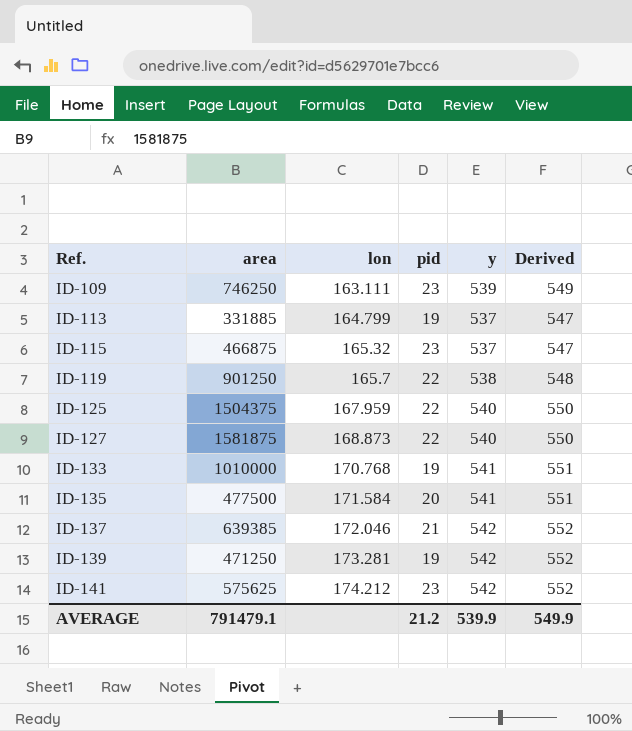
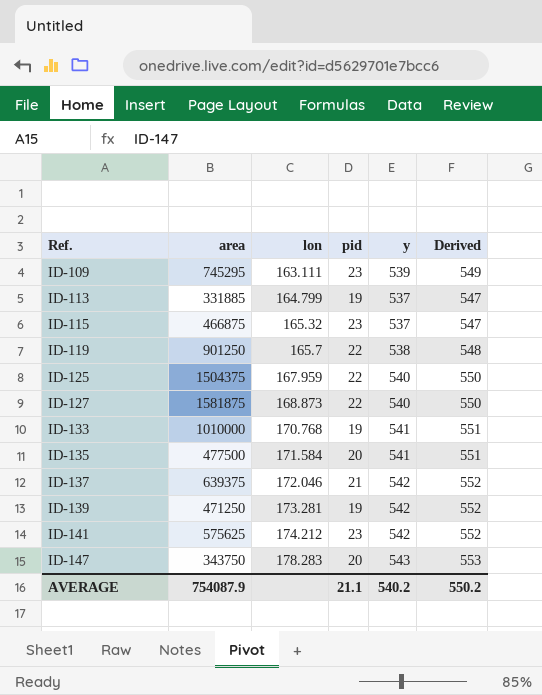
ID-109 | area: 746250 -> 745295
ID-137 | area: 639385 -> 639375
row ID-147: none -> 343750 | 178.283 | 20 | 543 | 553
AVERAGE | area: 791479.1 -> 754087.9
AVERAGE | pid: 21.2 -> 21.1
AVERAGE | y: 539.9 -> 540.2
AVERAGE | Derived: 549.9 -> 550.2

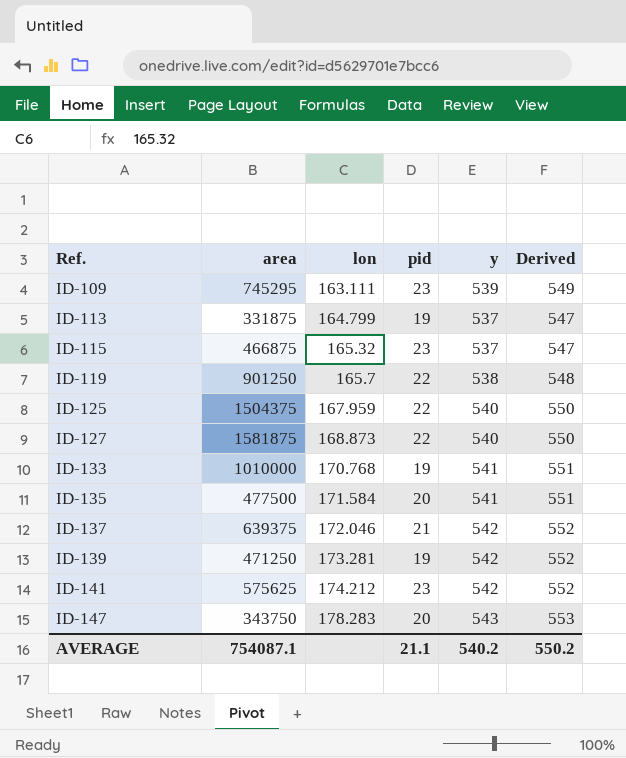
ID-113 | area: 331885 -> 331875
AVERAGE | area: 754087.9 -> 754087.1

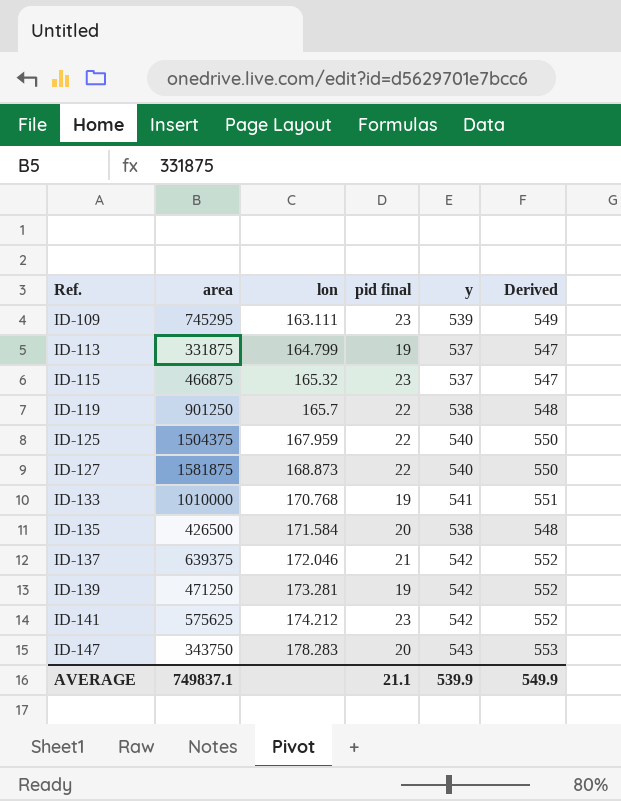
column name: pid -> pid final
ID-135 | area: 477500 -> 426500
ID-135 | y: 541 -> 538
ID-135 | Derived: 551 -> 548
AVERAGE | area: 754087.1 -> 749837.1
AVERAGE | y: 540.2 -> 539.9
AVERAGE | Derived: 550.2 -> 549.9

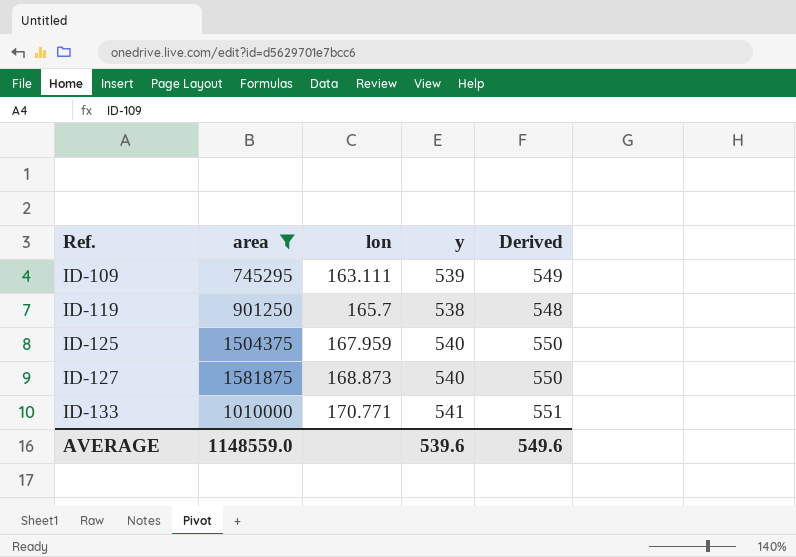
filter: none -> area >= 745295
column pid final | position: 4 -> none
ID-133 | lon: 170.768 -> 170.771
AVERAGE | area: 749837.1 -> 1148559.0
AVERAGE | y: 539.9 -> 539.6
AVERAGE | Derived: 549.9 -> 549.6

